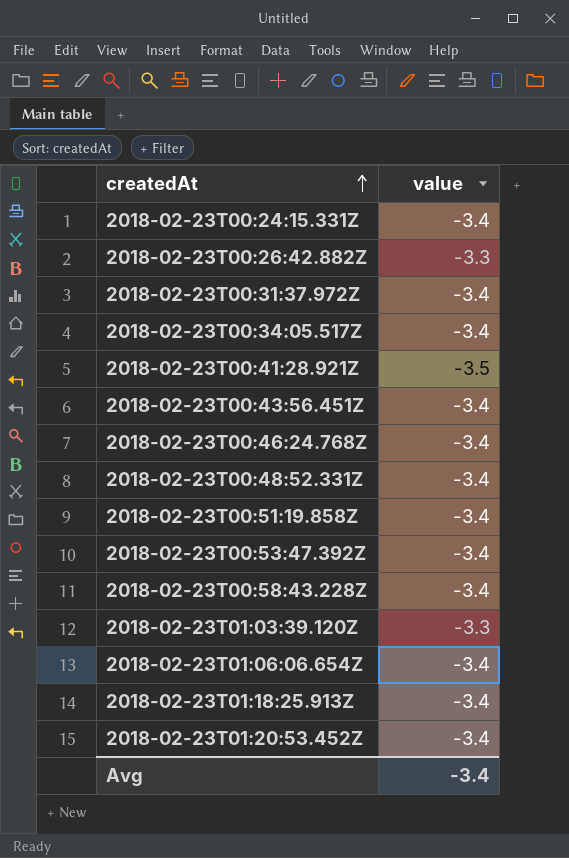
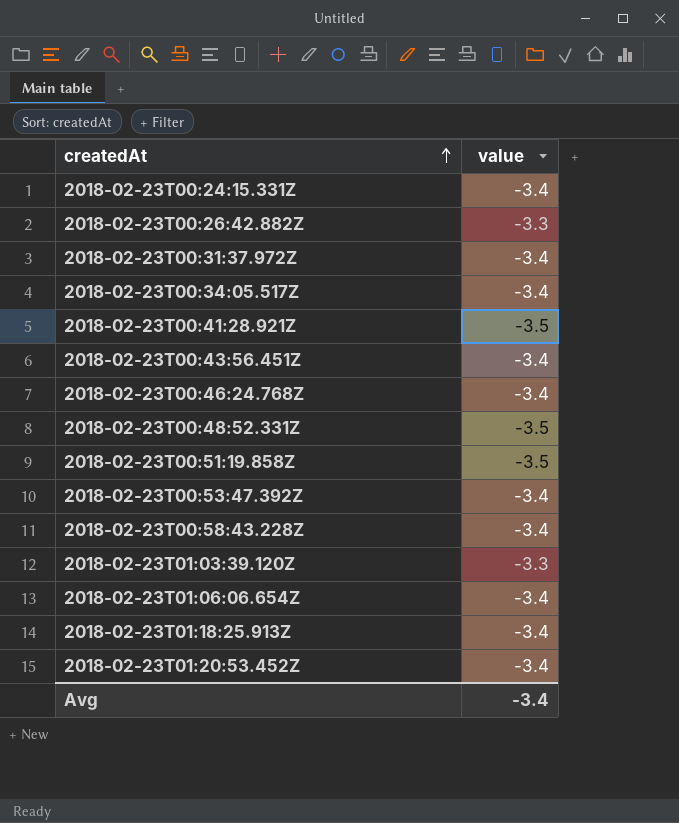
2018-02-23T00:48:52.331Z | value: -3.4 -> -3.5
2018-02-23T00:51:19.858Z | value: -3.4 -> -3.5

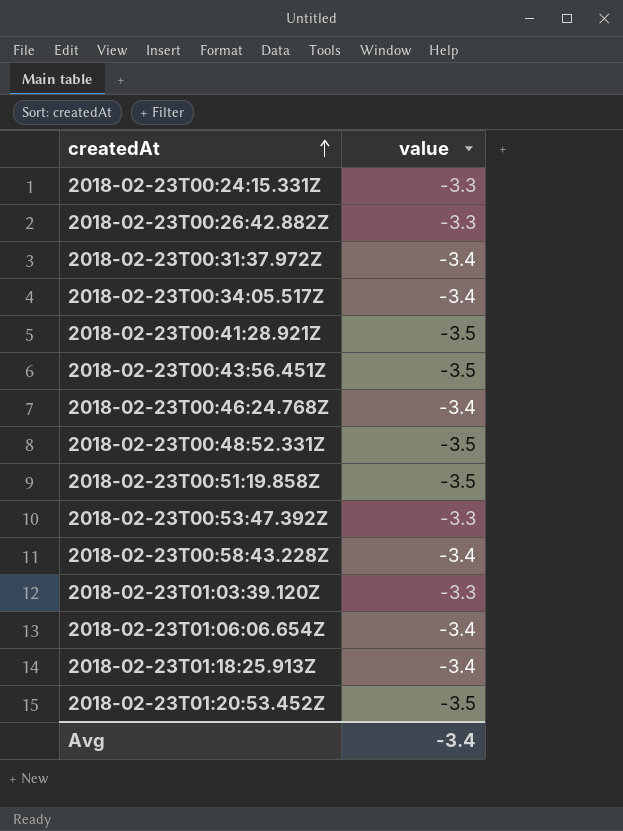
2018-02-23T00:24:15.331Z | value: -3.4 -> -3.3
2018-02-23T00:43:56.451Z | value: -3.4 -> -3.5
2018-02-23T00:53:47.392Z | value: -3.4 -> -3.3
2018-02-23T01:20:53.452Z | value: -3.4 -> -3.5

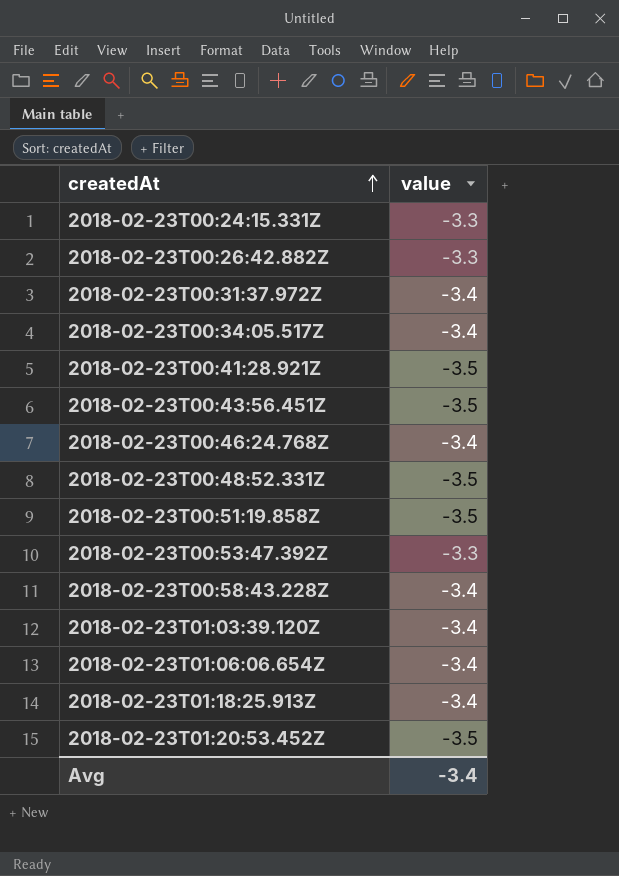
2018-02-23T01:03:39.120Z | value: -3.3 -> -3.4

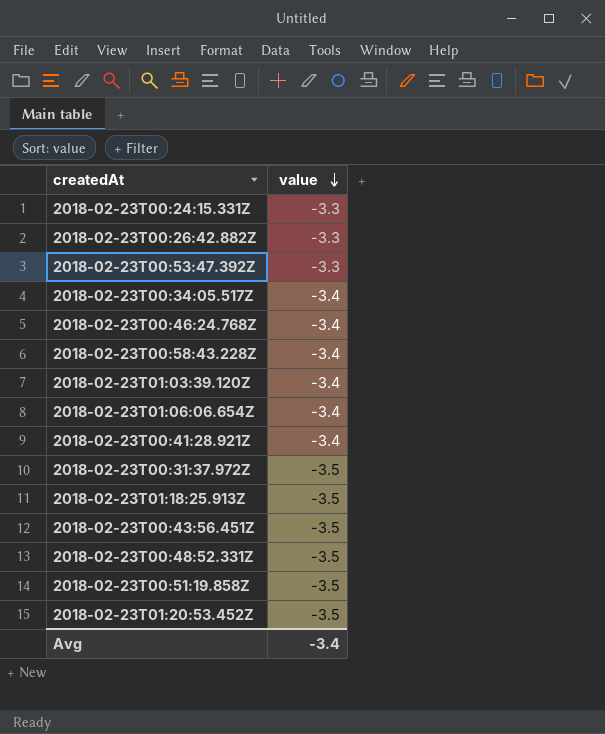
row order: createdAt ascending -> value descending
2018-02-23T00:41:28.921Z | value: -3.5 -> -3.4
2018-02-23T00:31:37.972Z | value: -3.4 -> -3.5
2018-02-23T01:18:25.913Z | value: -3.4 -> -3.5

